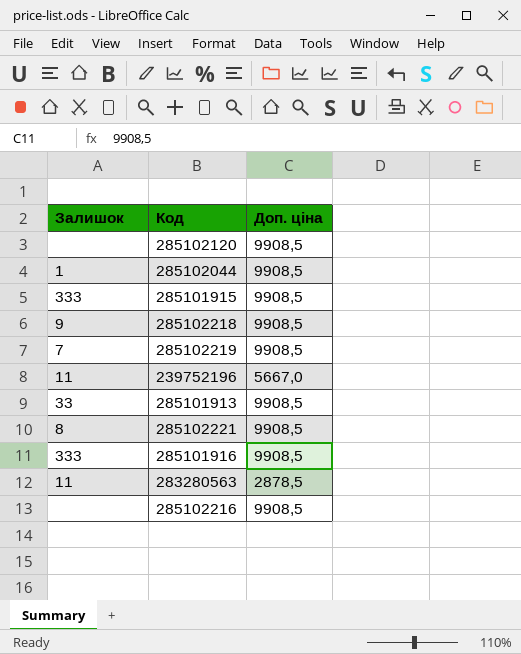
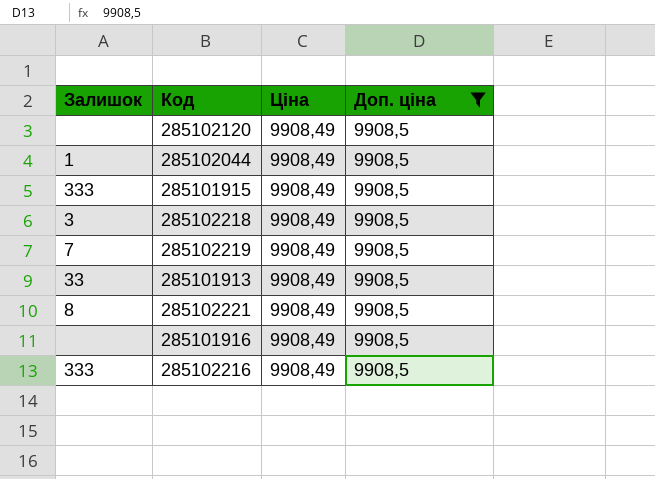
filter: none -> Доп. ціна = 9908,5
column Ціна | position: none -> 3
285102218 | Залишок: 9 -> 3
285101916 | Залишок: 333 -> none
285102216 | Залишок: none -> 333

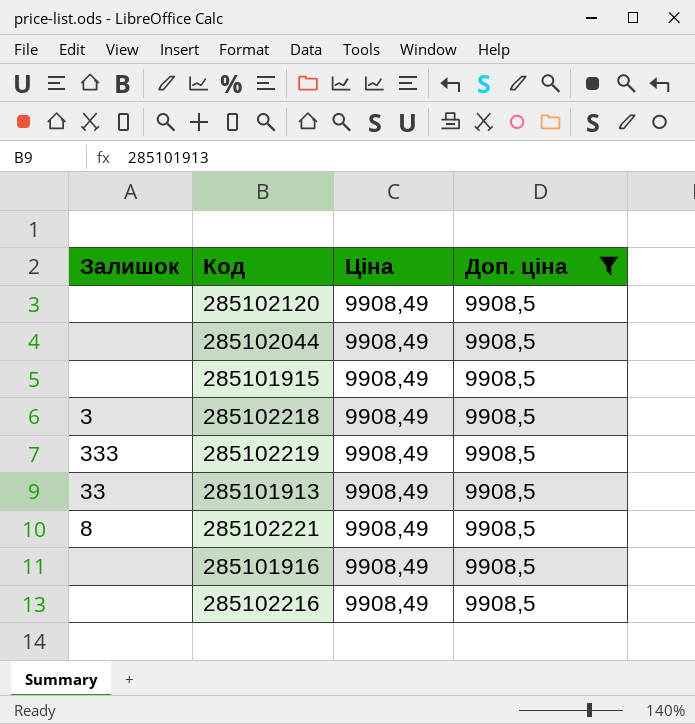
285102044 | Залишок: 1 -> none
285101915 | Залишок: 333 -> none
285102219 | Залишок: 7 -> 333
285102216 | Залишок: 333 -> none

